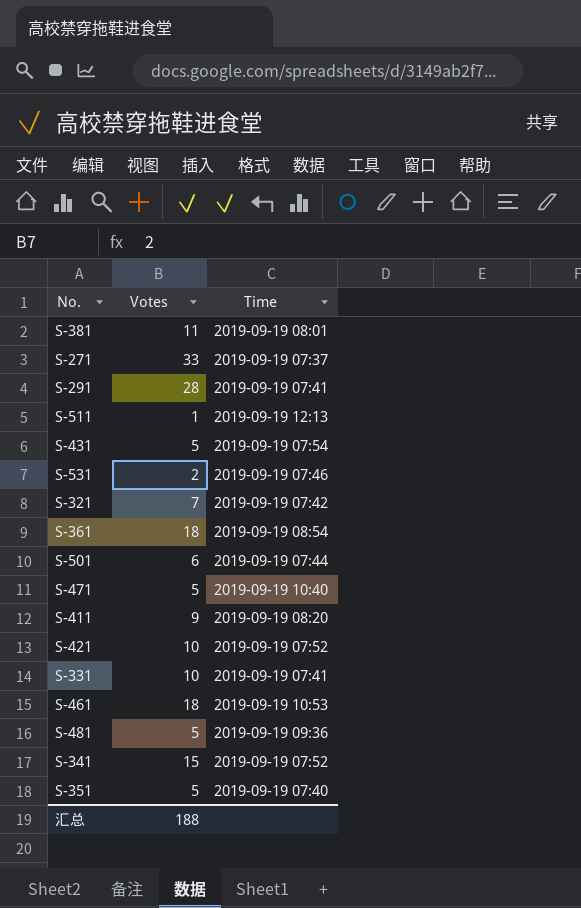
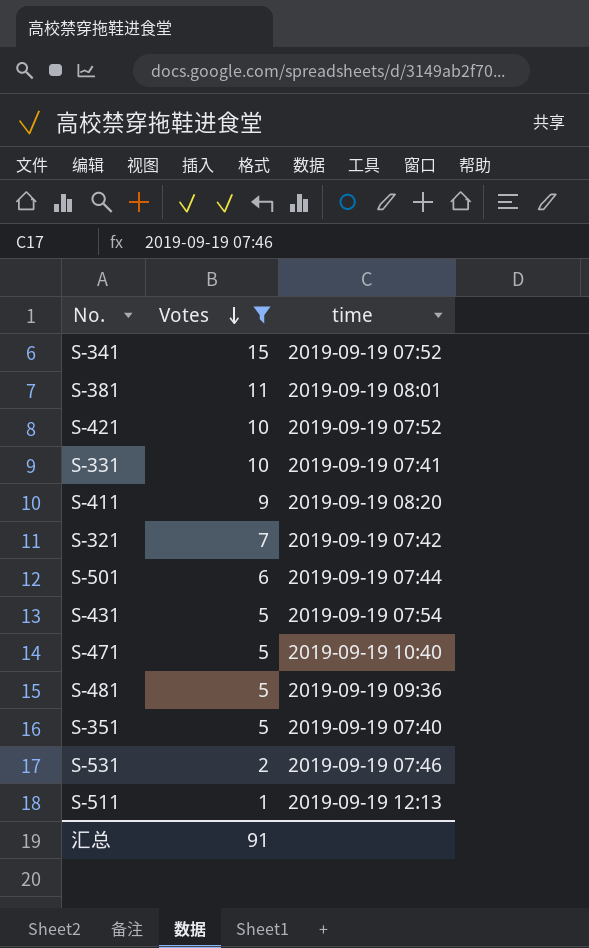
filter: none -> Votes <= 15
row order: none -> Votes descending
column name: Time -> time
汇总 | Votes: 188 -> 91

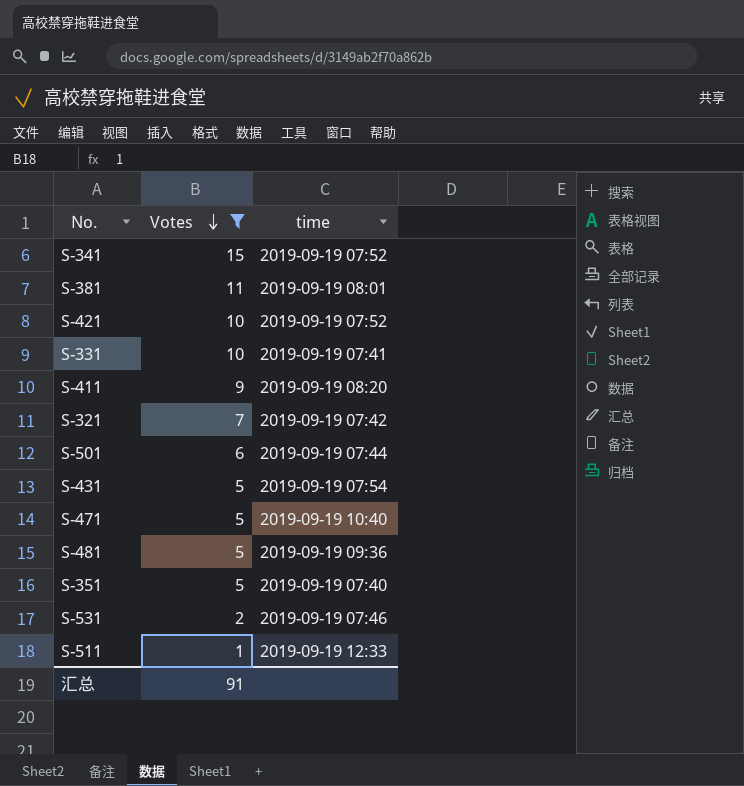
S-511 | time: 2019-09-19 12:13 -> 2019-09-19 12:33

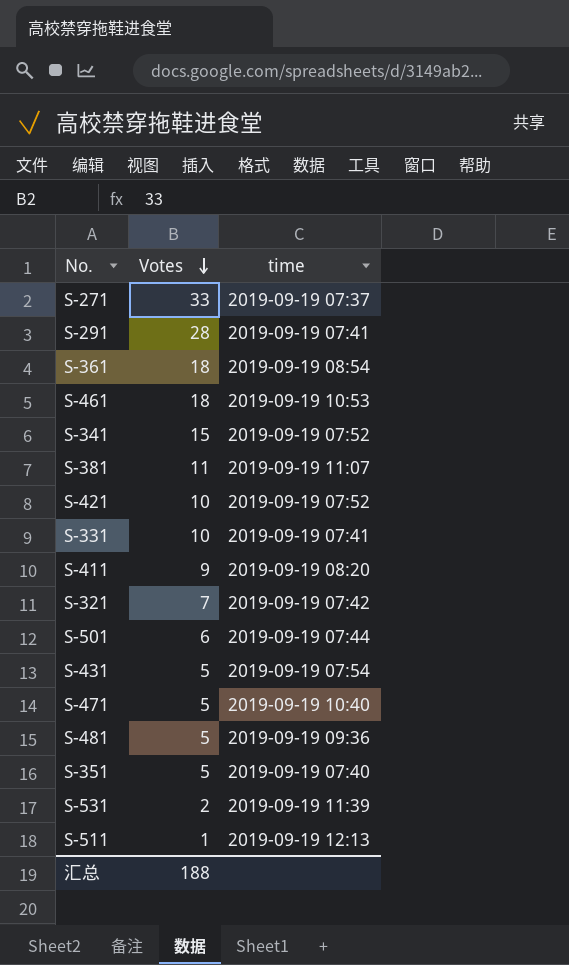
filter: Votes <= 15 -> none
S-381 | time: 2019-09-19 08:01 -> 2019-09-19 11:07
S-531 | time: 2019-09-19 07:46 -> 2019-09-19 11:39
S-511 | time: 2019-09-19 12:33 -> 2019-09-19 12:13
汇总 | Votes: 91 -> 188

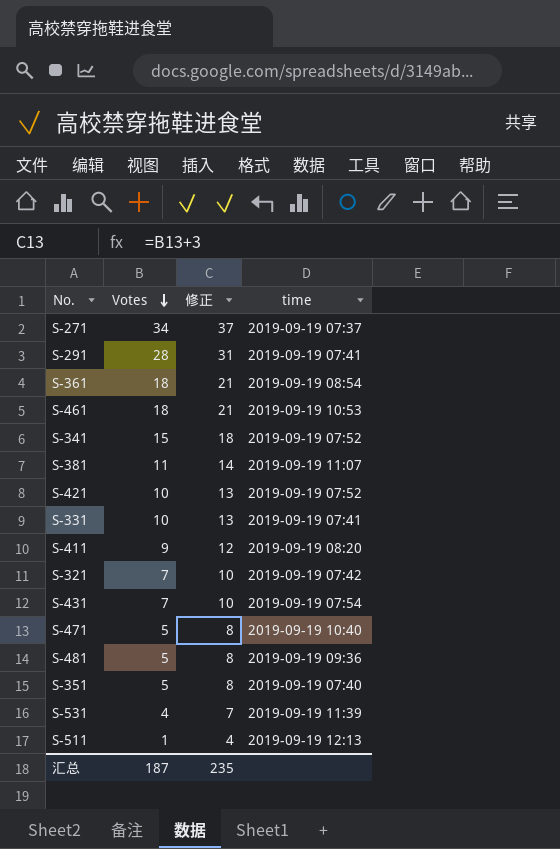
column 修正 | formula: none -> [Votes] + 3
row S-501: 6 | 2019-09-19 07:44 -> none
S-271 | Votes: 33 -> 34
S-431 | Votes: 5 -> 7
S-531 | Votes: 2 -> 4
汇总 | Votes: 188 -> 187

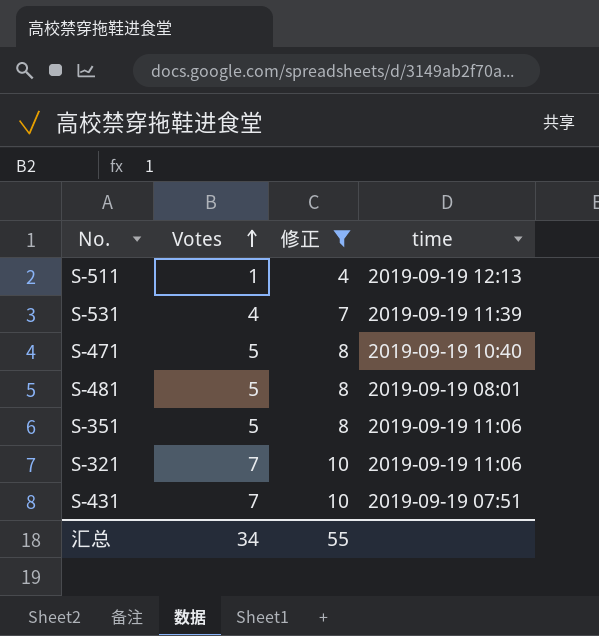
filter: none -> 修正 <= 10
row order: Votes descending -> Votes ascending
S-481 | time: 2019-09-19 09:36 -> 2019-09-19 08:01
S-351 | time: 2019-09-19 07:40 -> 2019-09-19 11:06
S-321 | time: 2019-09-19 07:42 -> 2019-09-19 11:06
S-431 | time: 2019-09-19 07:54 -> 2019-09-19 07:51
汇总 | Votes: 187 -> 34
汇总 | 修正: 235 -> 55

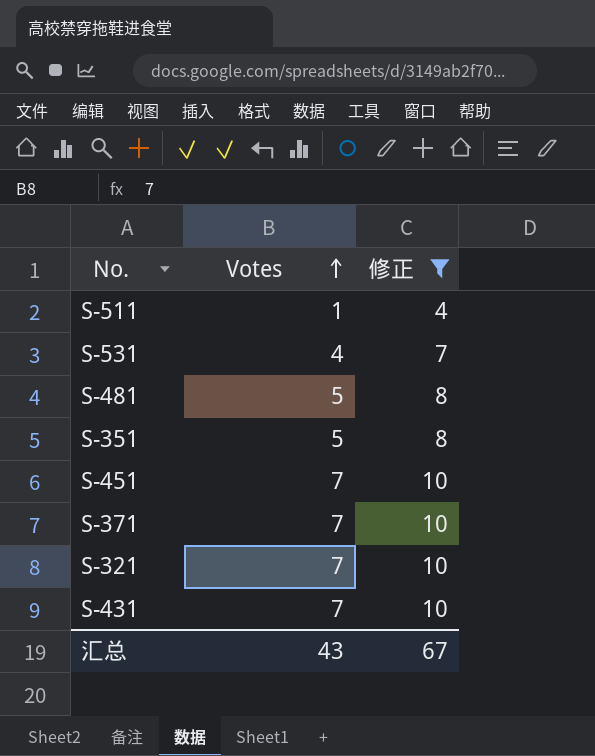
column time | position: 4 -> none
row S-471: 5 | 8 | 2019-09-19 10:40 -> none
row S-451: none -> 7 | 10
row S-371: none -> 7 | 10
汇总 | Votes: 34 -> 43
汇总 | 修正: 55 -> 67

